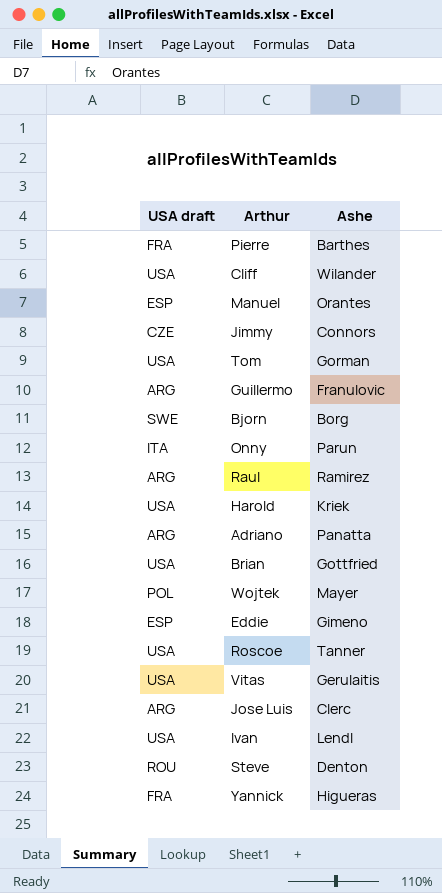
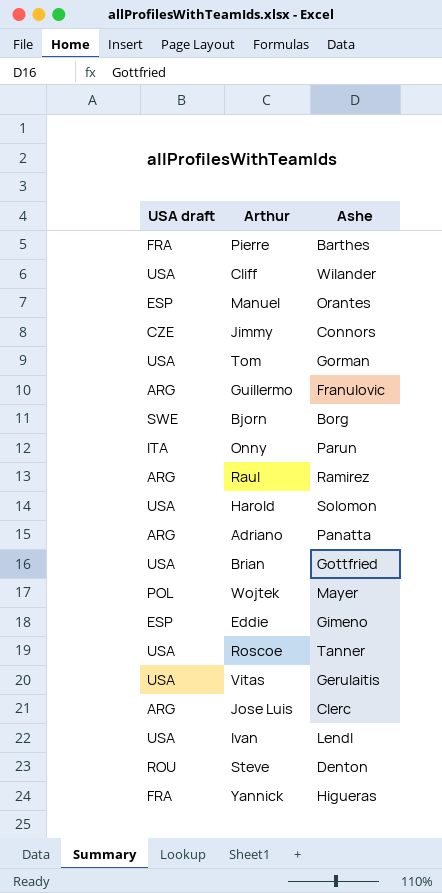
Harold | Ashe: Kriek -> Solomon

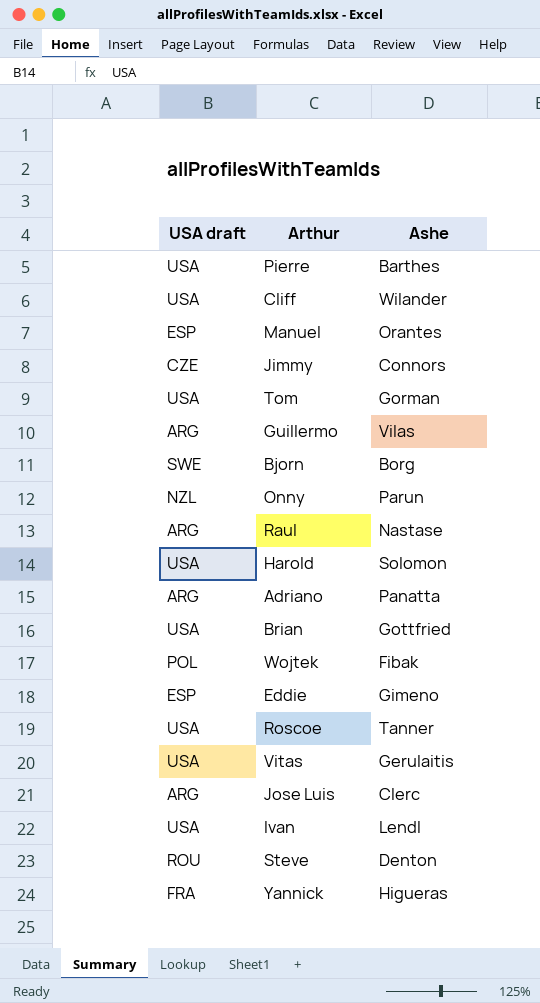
Pierre | USA draft: FRA -> USA
Guillermo | Ashe: Franulovic -> Vilas
Onny | USA draft: ITA -> NZL
Raul | Ashe: Ramirez -> Nastase
Wojtek | Ashe: Mayer -> Fibak

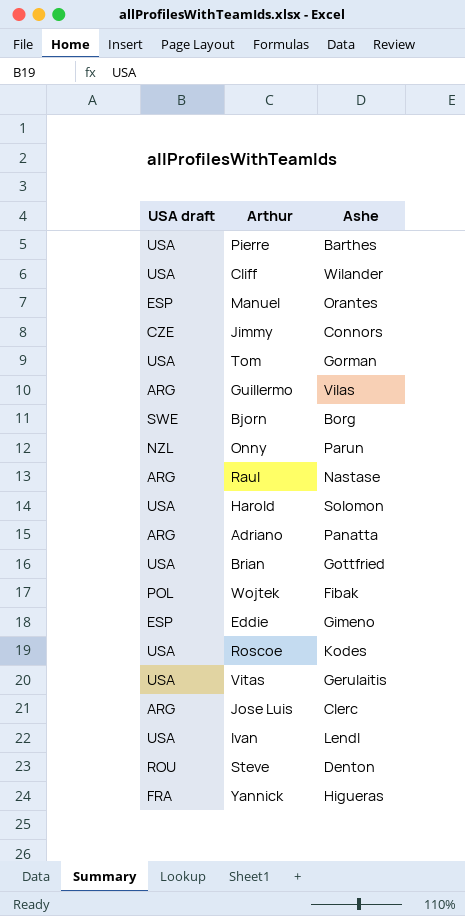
Roscoe | Ashe: Tanner -> Kodes

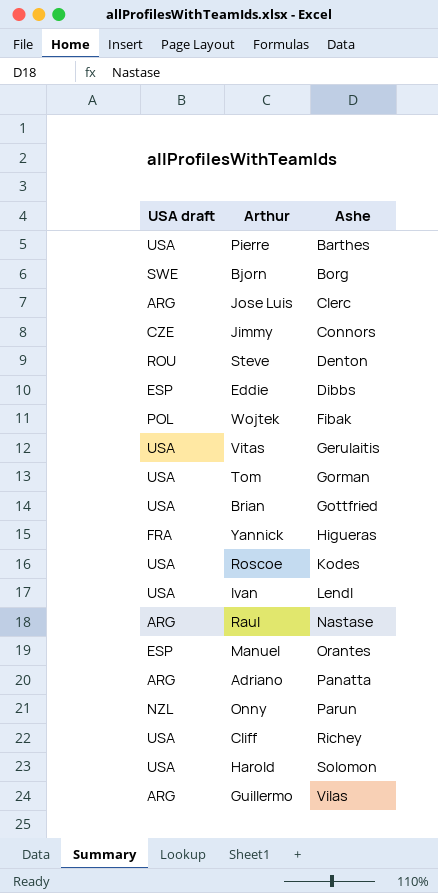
row order: none -> Ashe ascending
Eddie | Ashe: Gimeno -> Dibbs
Cliff | Ashe: Wilander -> Richey

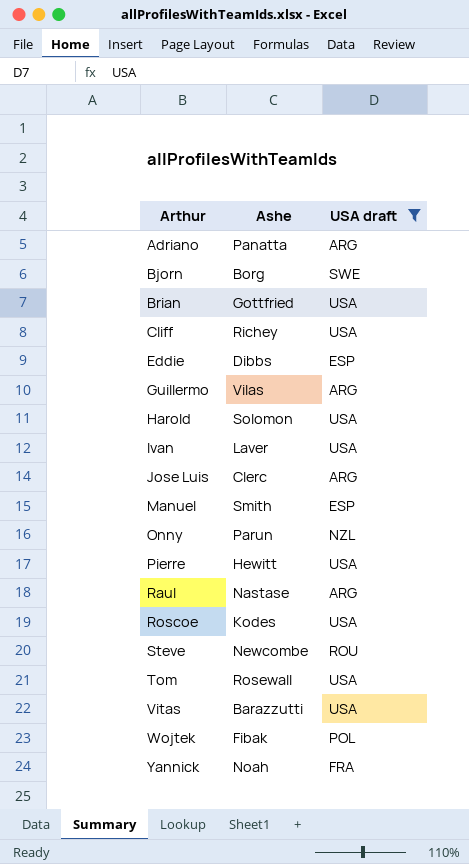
filter: none -> USA draft != CZE
row order: Ashe ascending -> Arthur ascending
column USA draft | position: 1 -> 3
Ivan | Ashe: Lendl -> Laver
Manuel | Ashe: Orantes -> Smith
Pierre | Ashe: Barthes -> Hewitt
Steve | Ashe: Denton -> Newcombe
Tom | Ashe: Gorman -> Rosewall
Vitas | Ashe: Gerulaitis -> Barazzutti
Yannick | Ashe: Higueras -> Noah

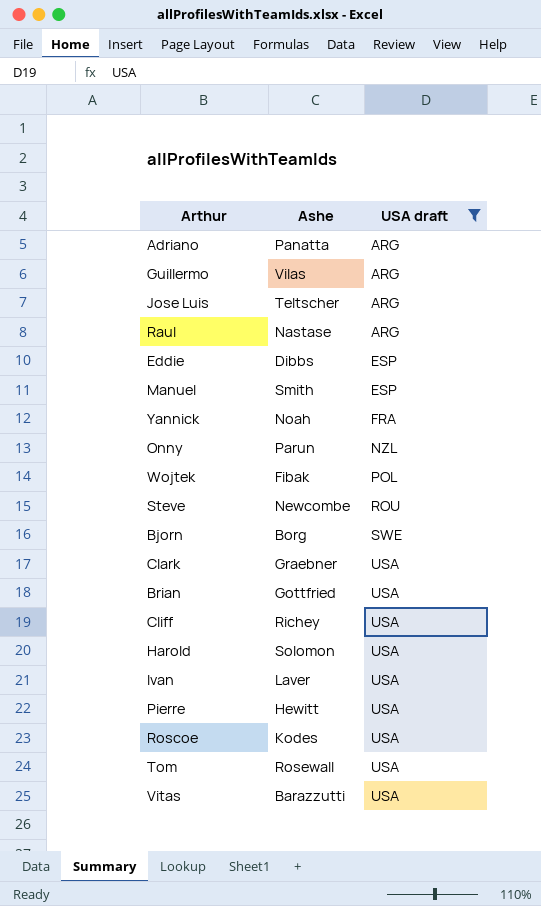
row order: Arthur ascending -> USA draft ascending
Jose Luis | Ashe: Clerc -> Teltscher
row Clark: none -> Graebner | USA

